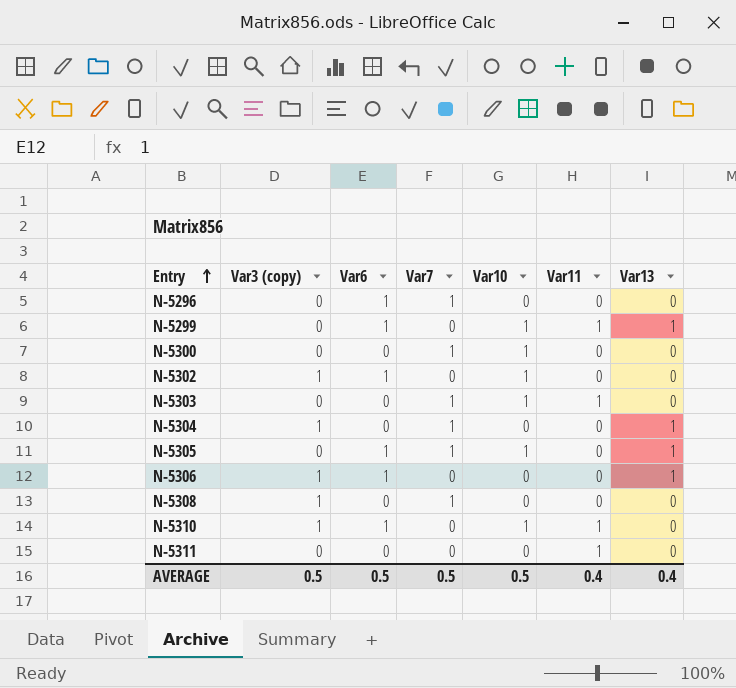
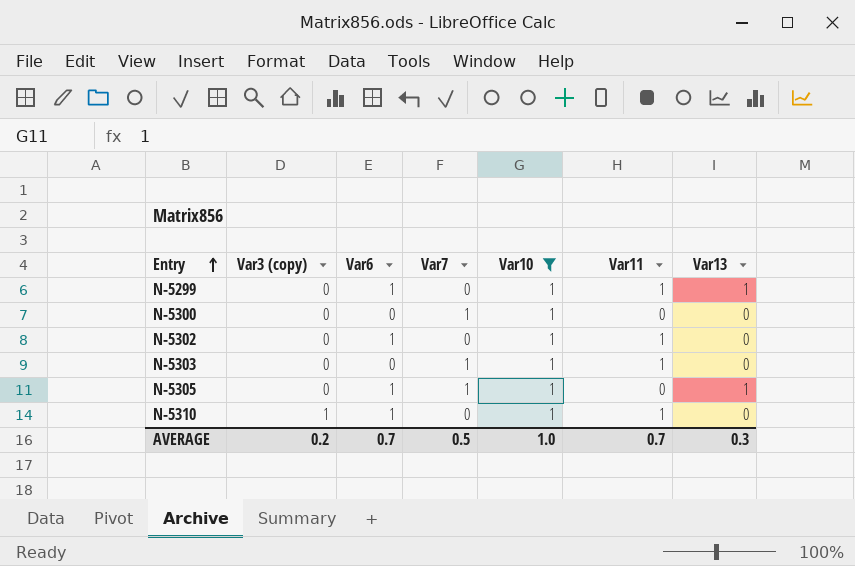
filter: none -> Var10 = 1
N-5302 | Var3 (copy): 1 -> 0
N-5302 | Var11: 0 -> 1
AVERAGE | Var3 (copy): 0.5 -> 0.2
AVERAGE | Var6: 0.5 -> 0.7
AVERAGE | Var10: 0.5 -> 1.0
AVERAGE | Var11: 0.4 -> 0.7
AVERAGE | Var13: 0.4 -> 0.3

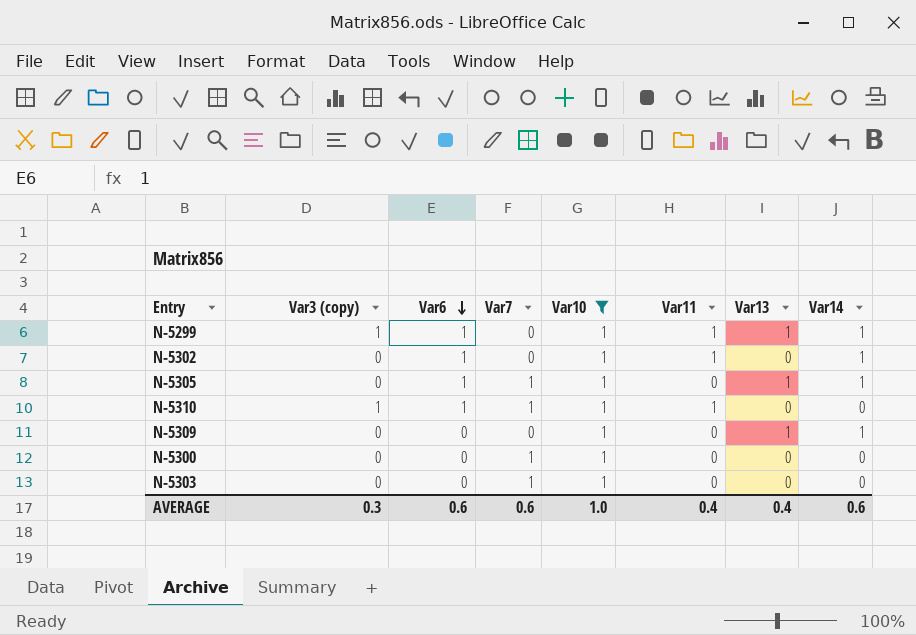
row order: Entry ascending -> Var6 descending
column Var14 | position: none -> 8
N-5299 | Var3 (copy): 0 -> 1
N-5310 | Var7: 0 -> 1
row N-5309: none -> 0 | 0 | 0 | 1 | 0 | 1 | 1
N-5303 | Var11: 1 -> 0
AVERAGE | Var3 (copy): 0.2 -> 0.3
AVERAGE | Var6: 0.7 -> 0.6
AVERAGE | Var7: 0.5 -> 0.6
AVERAGE | Var11: 0.7 -> 0.4
AVERAGE | Var13: 0.3 -> 0.4

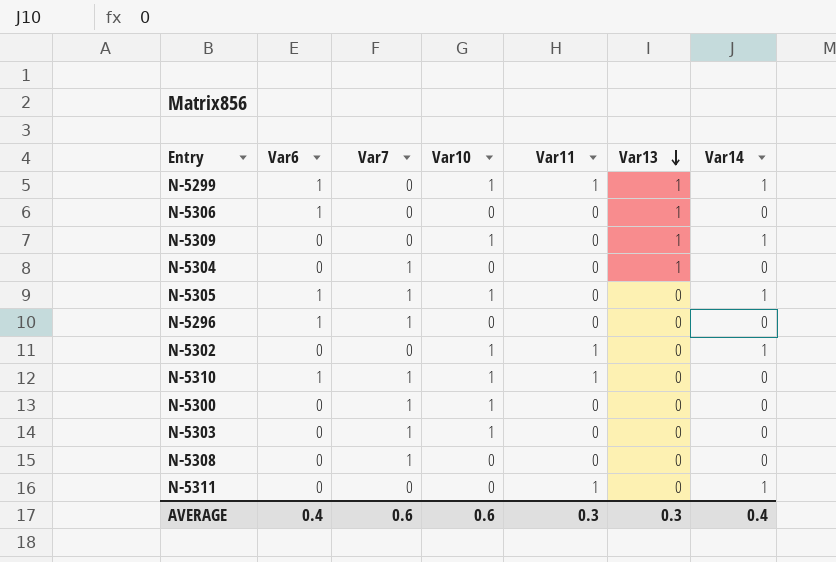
filter: Var10 = 1 -> none
row order: Var6 descending -> Var13 descending
column Var3 (copy) | position: 2 -> none
N-5305 | Var13: 1 -> 0
N-5302 | Var6: 1 -> 0
AVERAGE | Var6: 0.6 -> 0.4
AVERAGE | Var10: 1.0 -> 0.6
AVERAGE | Var11: 0.4 -> 0.3
AVERAGE | Var13: 0.4 -> 0.3
AVERAGE | Var14: 0.6 -> 0.4

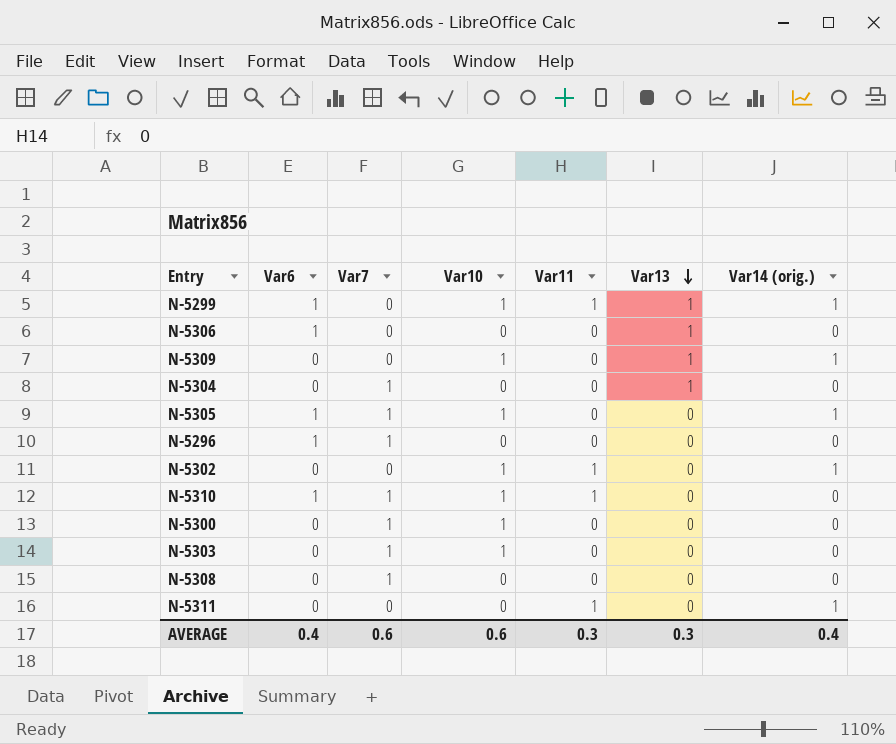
column name: Var14 -> Var14 (orig.)

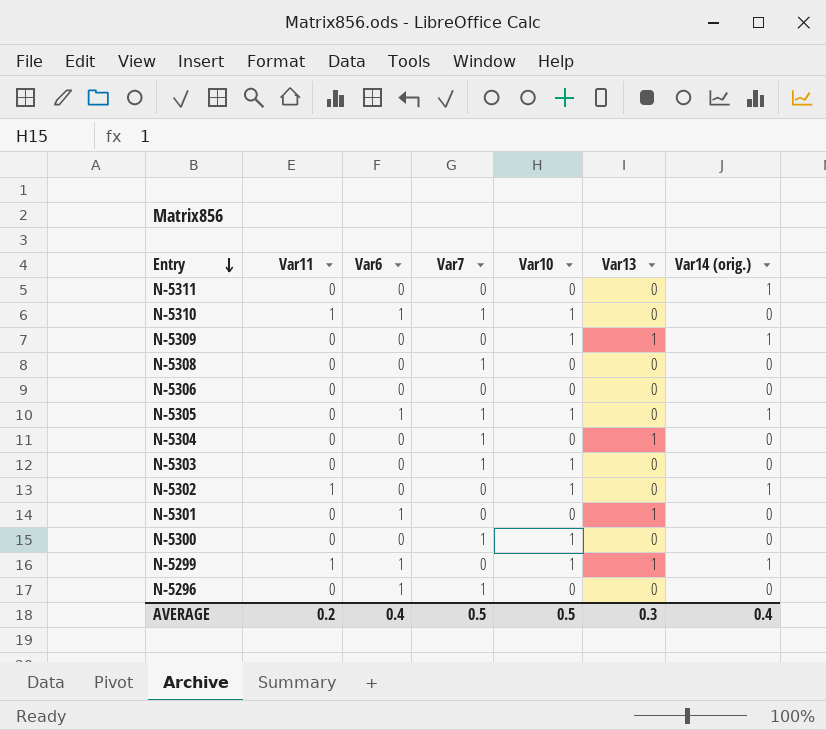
row order: Var13 descending -> Entry descending
column Var11 | position: 5 -> 2
N-5311 | Var11: 1 -> 0
N-5306 | Var6: 1 -> 0
N-5306 | Var13: 1 -> 0
row N-5301: none -> 0 | 1 | 0 | 0 | 1 | 0
AVERAGE | Var11: 0.3 -> 0.2
AVERAGE | Var7: 0.6 -> 0.5
AVERAGE | Var10: 0.6 -> 0.5

